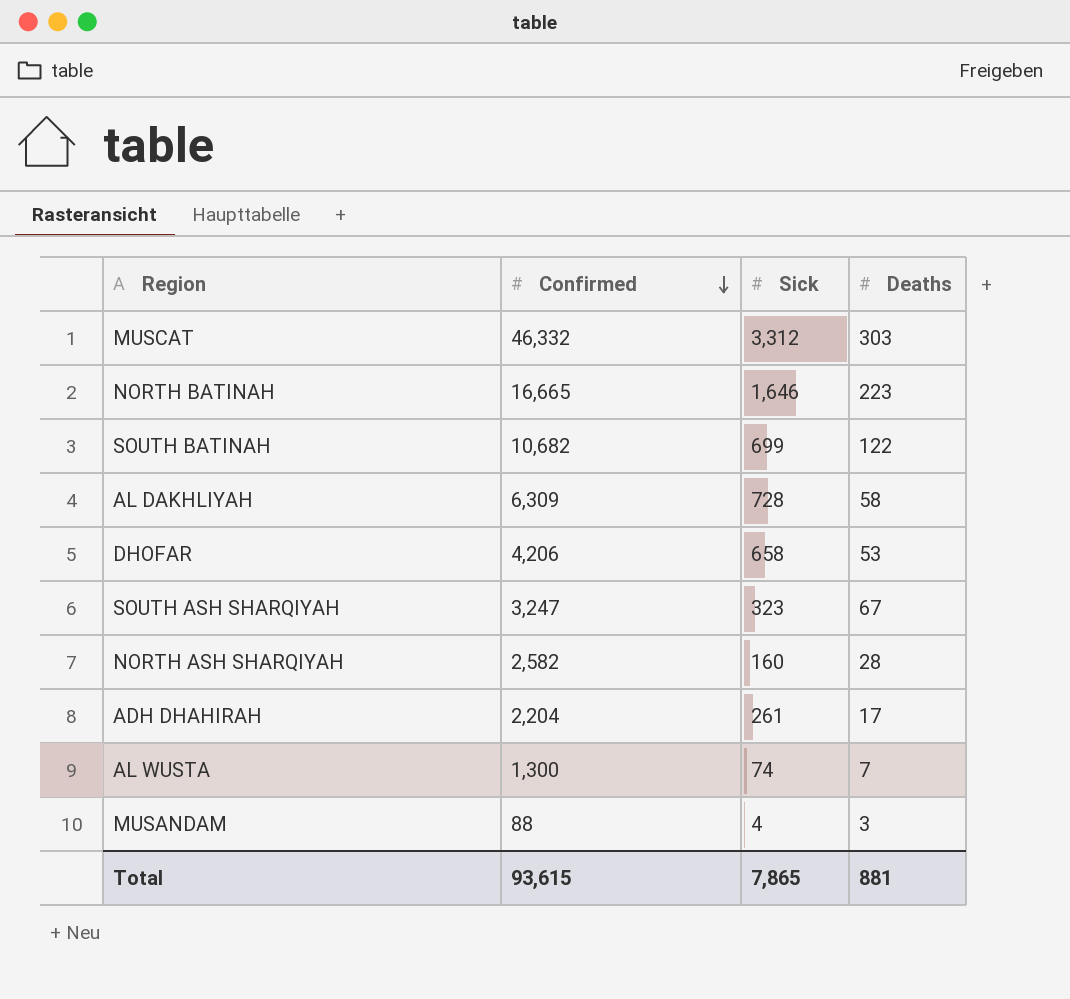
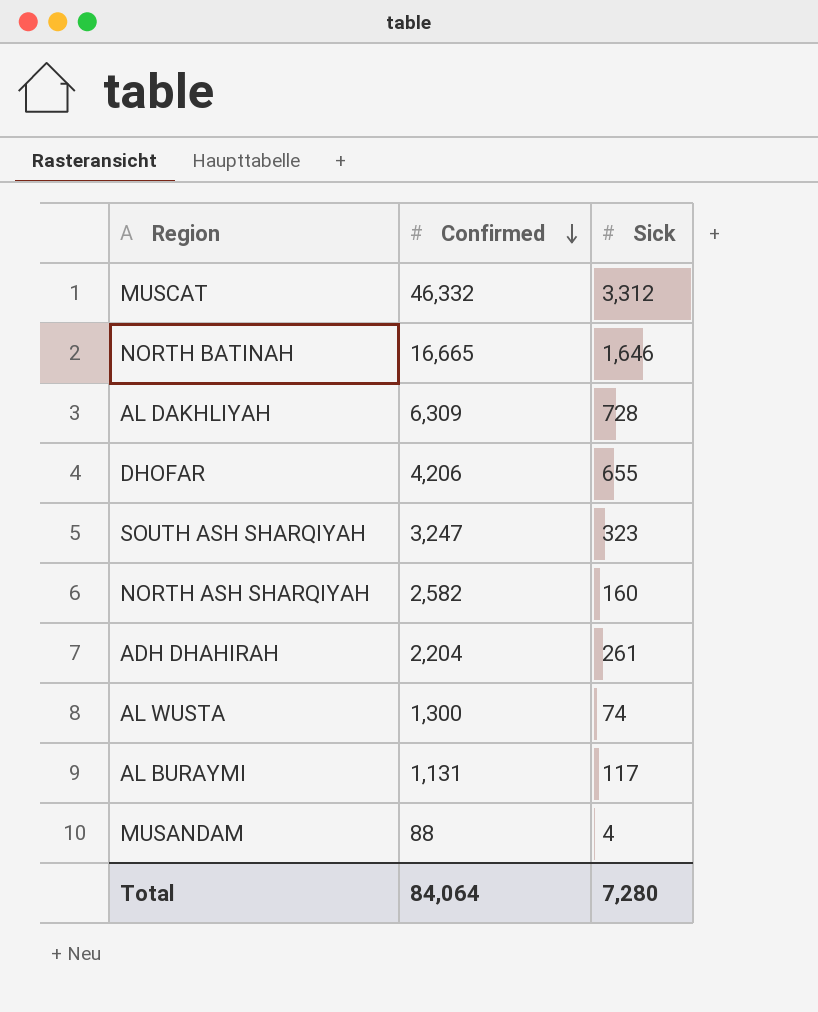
column Deaths | position: 4 -> none
row SOUTH BATINAH: 10,682 | 699 | 122 -> none
DHOFAR | Sick: 658 -> 655
row AL BURAYMI: none -> 1,131 | 117
Total | Confirmed: 93,615 -> 84,064
Total | Sick: 7,865 -> 7,280

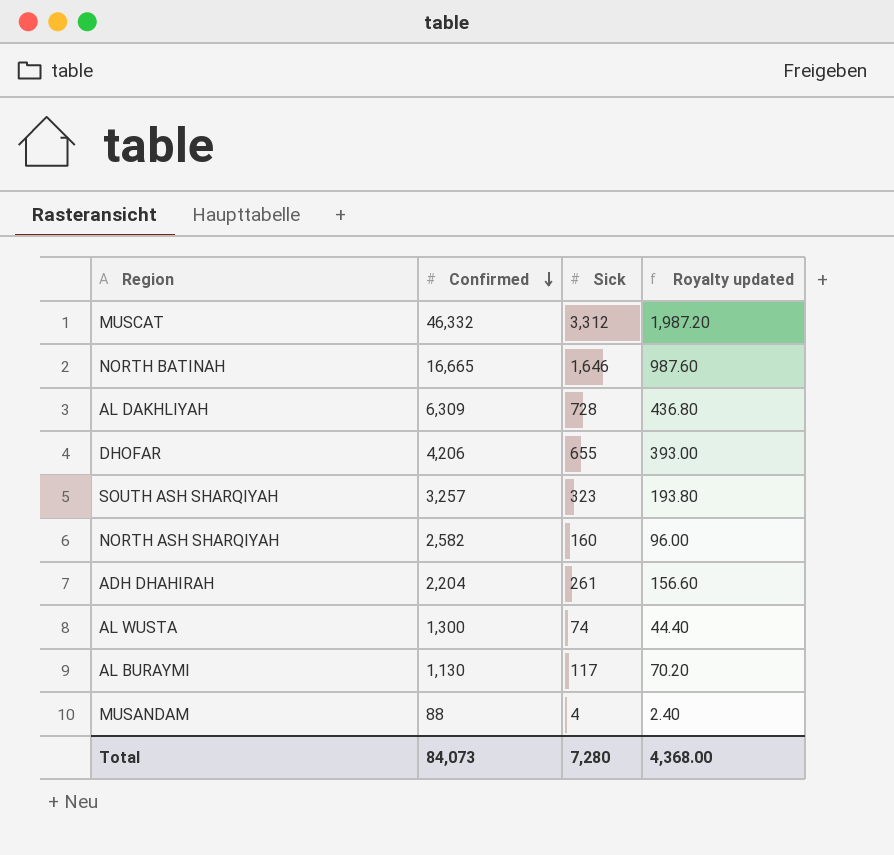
column Royalty updated | formula: none -> [Sick] * 0.6
SOUTH ASH SHARQIYAH | Confirmed: 3,247 -> 3,257
AL BURAYMI | Confirmed: 1,131 -> 1,130
Total | Confirmed: 84,064 -> 84,073

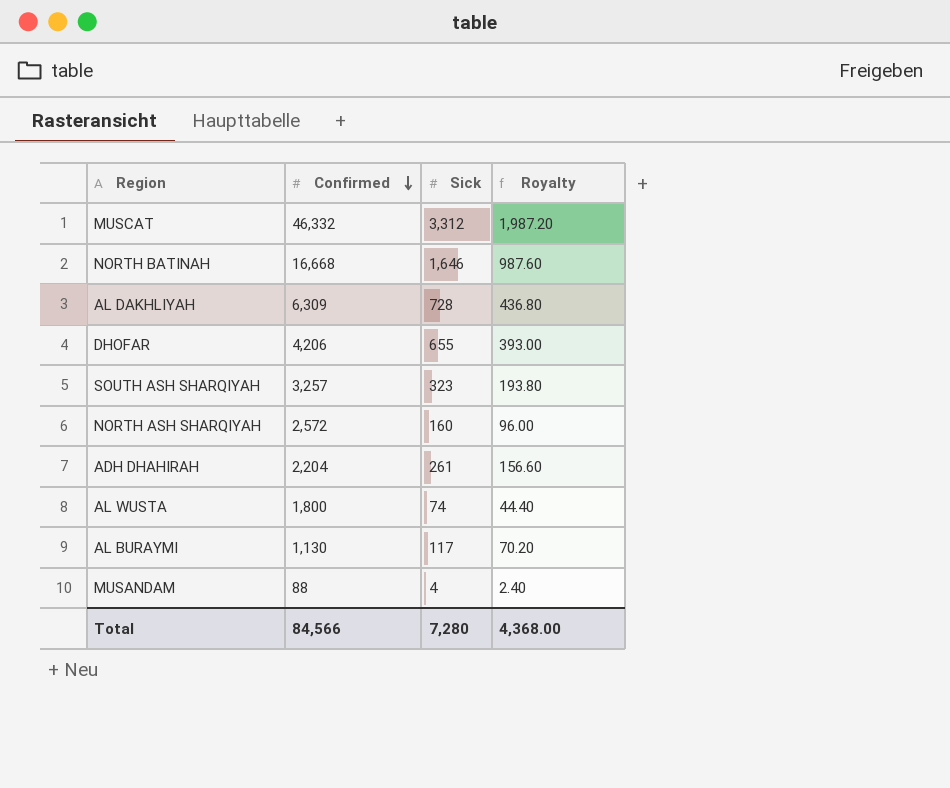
column name: Royalty updated -> Royalty
NORTH BATINAH | Confirmed: 16,665 -> 16,668
NORTH ASH SHARQIYAH | Confirmed: 2,582 -> 2,572
AL WUSTA | Confirmed: 1,300 -> 1,800
Total | Confirmed: 84,073 -> 84,566

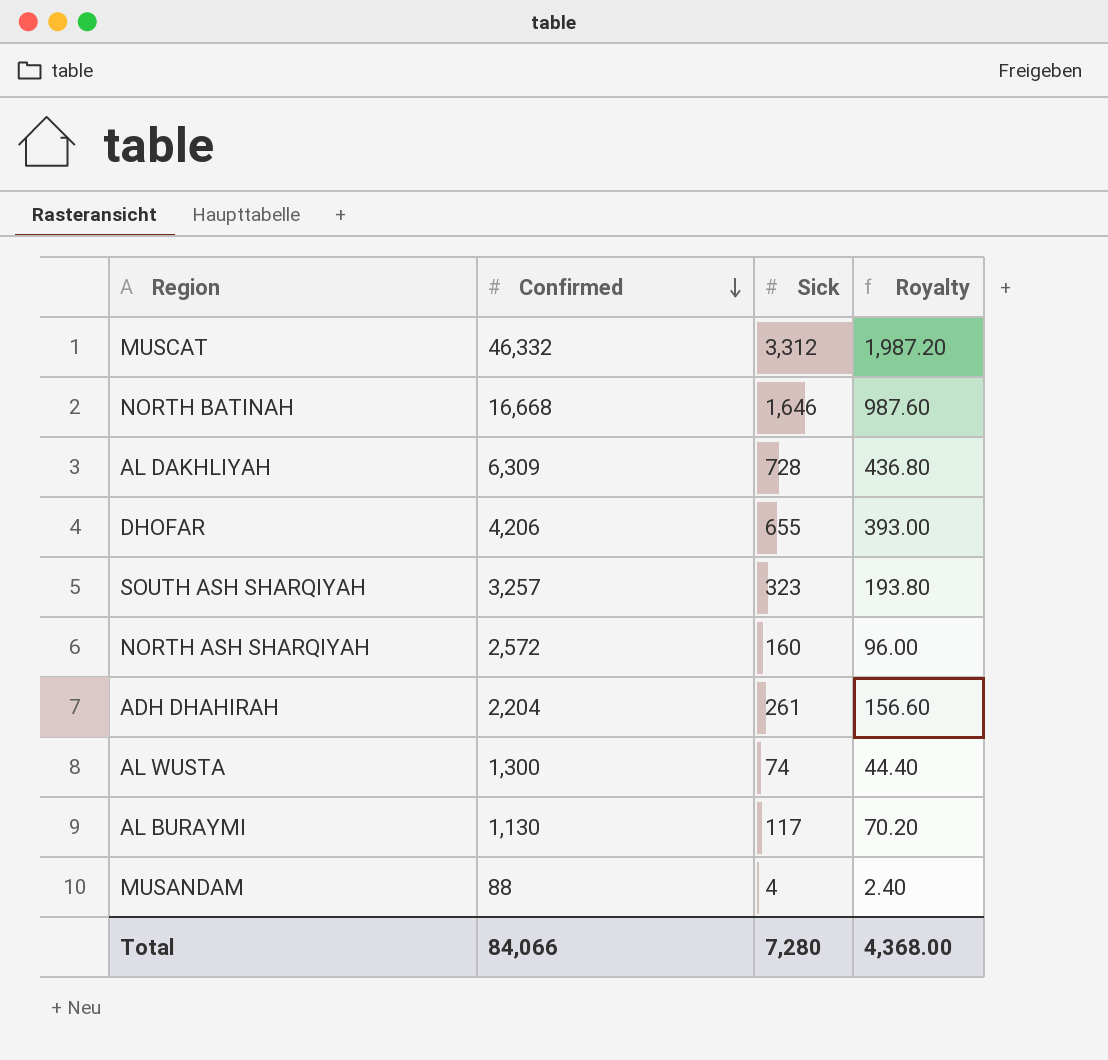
AL WUSTA | Confirmed: 1,800 -> 1,300
Total | Confirmed: 84,566 -> 84,066

